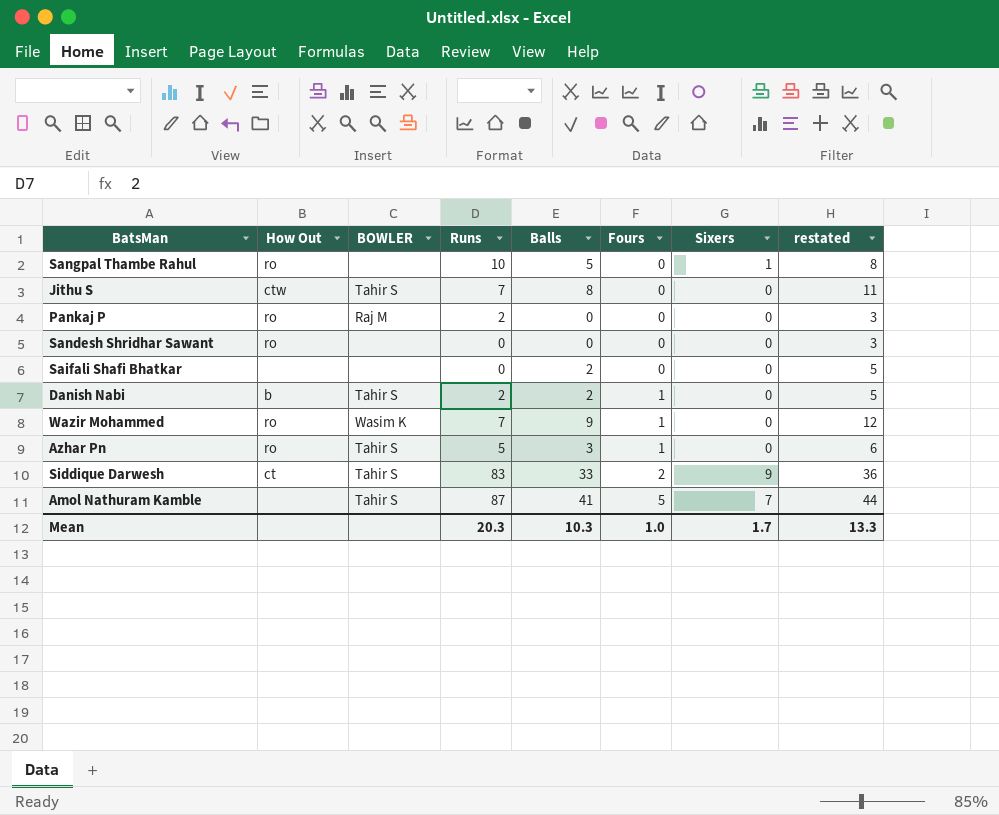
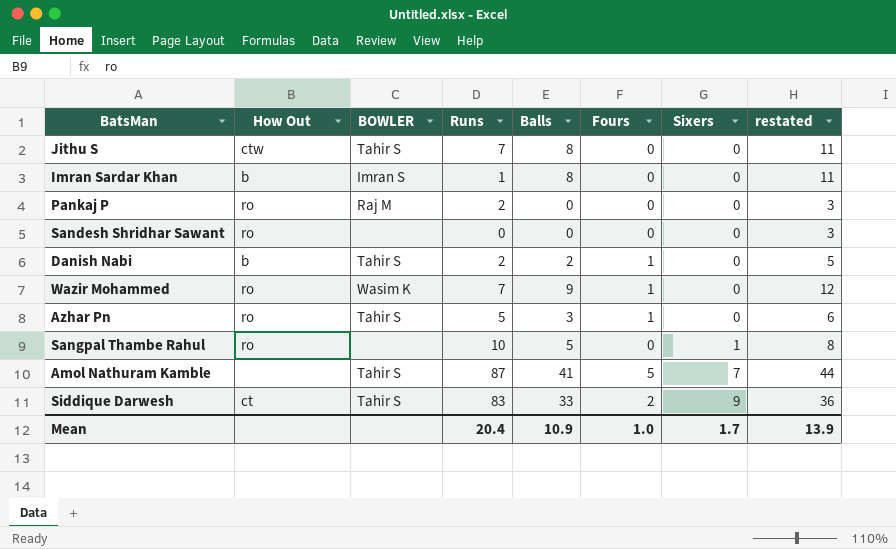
row order: Fours ascending -> Sixers ascending
row Saifali Shafi Bhatkar: none | none | 0 | 2 | 0 | 0 | 5 -> none
row Imran Sardar Khan: none -> b | Imran S | 1 | 8 | 0 | 0 | 11
Mean | Runs: 20.3 -> 20.4
Mean | Balls: 10.3 -> 10.9
Mean | restated: 13.3 -> 13.9

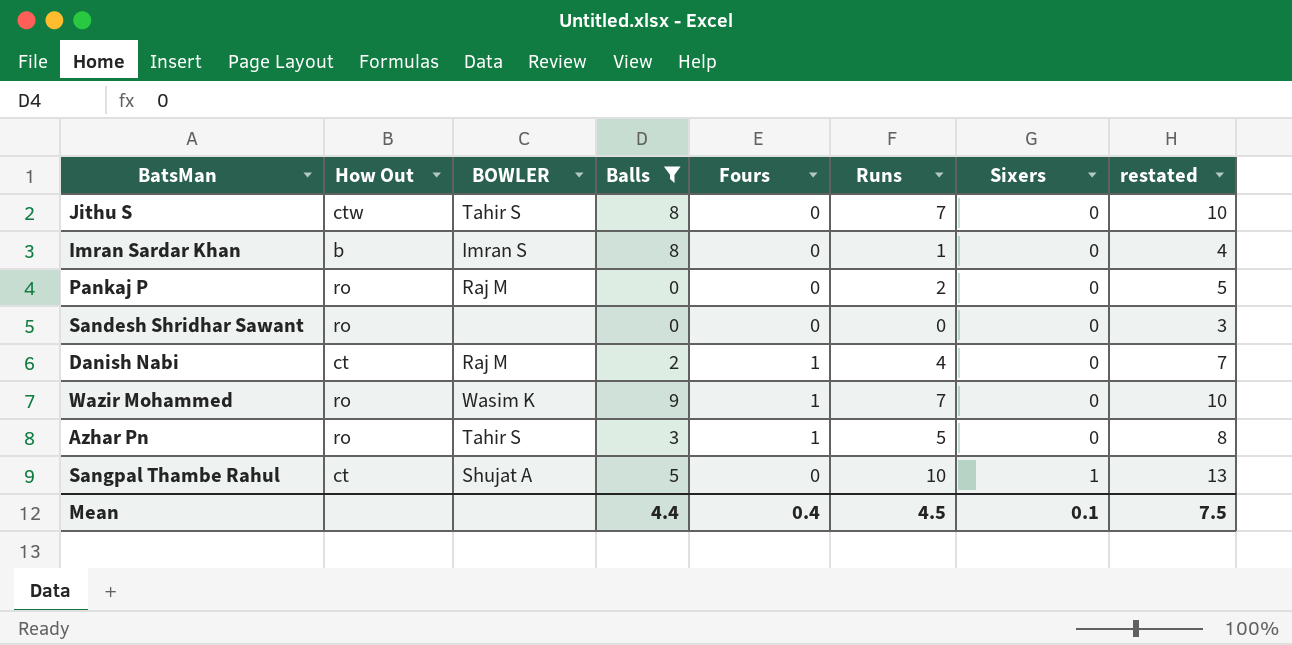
filter: none -> Balls <= 9
column Runs | position: 4 -> 6
column restated | formula: [Balls] + 3 -> [Runs] + 3
Danish Nabi | How Out: b -> ct
Danish Nabi | BOWLER: Tahir S -> Raj M
Danish Nabi | Runs: 2 -> 4
Sangpal Thambe Rahul | How Out: ro -> ct
Sangpal Thambe Rahul | BOWLER: none -> Shujat A
Mean | Balls: 10.9 -> 4.4
Mean | Fours: 1.0 -> 0.4
Mean | Runs: 20.4 -> 4.5
Mean | Sixers: 1.7 -> 0.1
Mean | restated: 13.9 -> 7.5

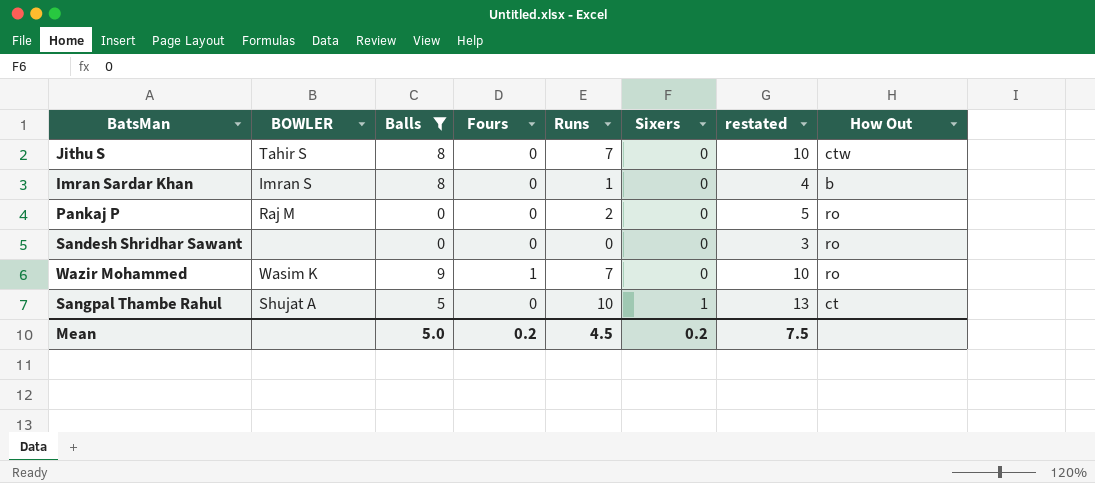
column How Out | position: 2 -> 8
row Danish Nabi: ct | Raj M | 2 | 1 | 4 | 0 | 7 -> none
row Azhar Pn: ro | Tahir S | 3 | 1 | 5 | 0 | 8 -> none
Mean | Balls: 4.4 -> 5.0
Mean | Fours: 0.4 -> 0.2
Mean | Sixers: 0.1 -> 0.2

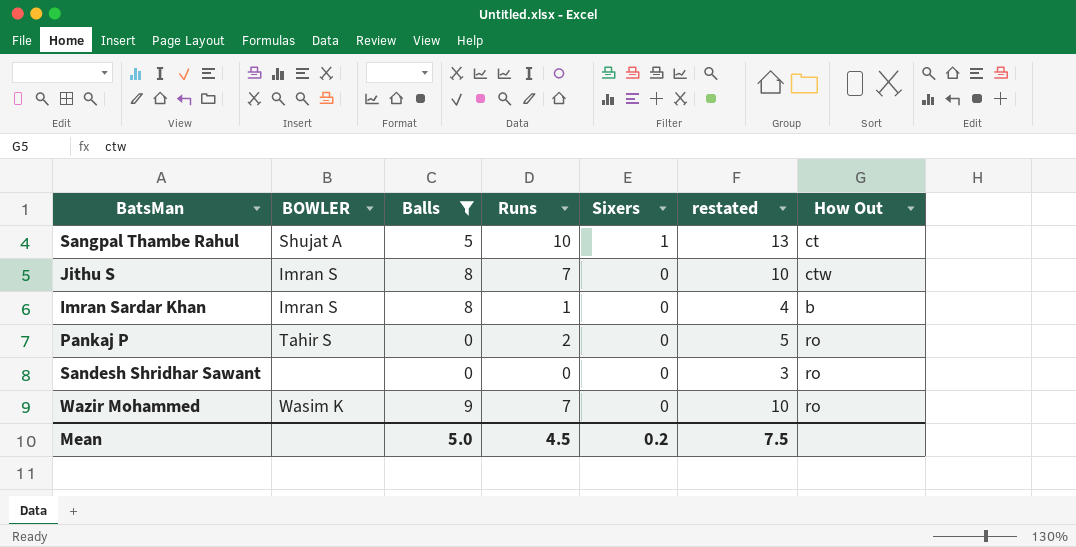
row order: Sixers ascending -> Sixers descending
column Fours | position: 4 -> none
Jithu S | BOWLER: Tahir S -> Imran S
Pankaj P | BOWLER: Raj M -> Tahir S

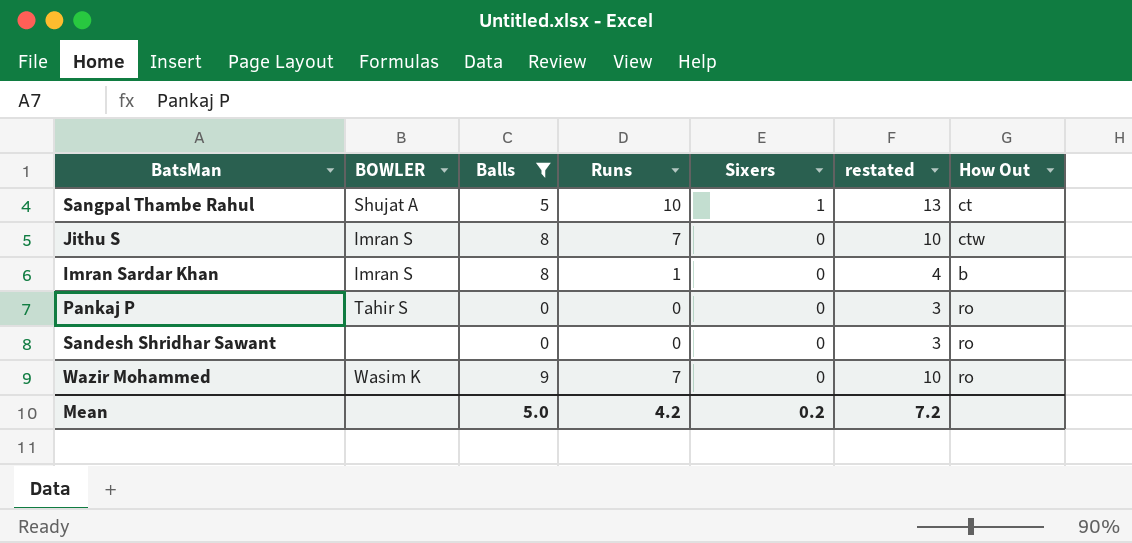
Pankaj P | Runs: 2 -> 0
Pankaj P | restated: 5 -> 3
Mean | Runs: 4.5 -> 4.2
Mean | restated: 7.5 -> 7.2

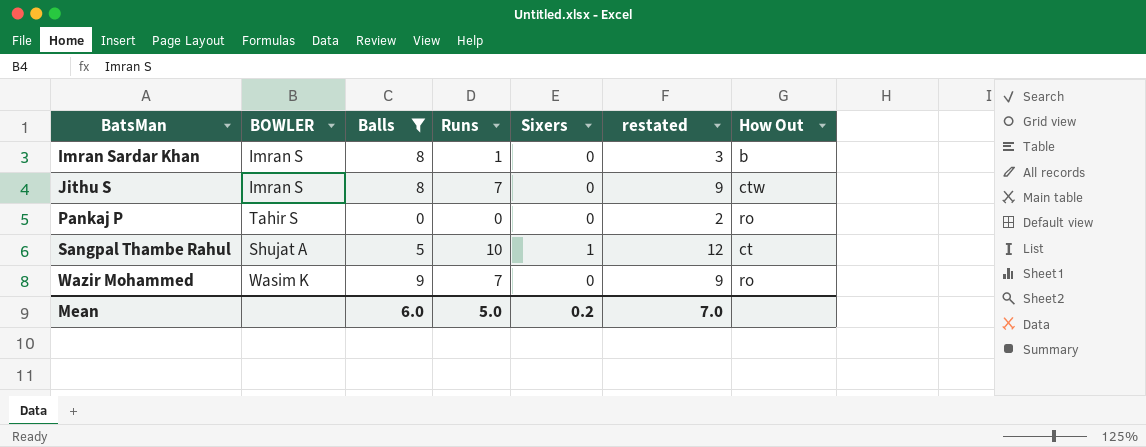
row order: Sixers descending -> BatsMan ascending
column restated | formula: [Runs] + 3 -> [Runs] + 2
row Sandesh Shridhar Sawant: none | 0 | 0 | 0 | 3 | ro -> none
Mean | Balls: 5.0 -> 6.0
Mean | Runs: 4.2 -> 5.0
Mean | restated: 7.2 -> 7.0

